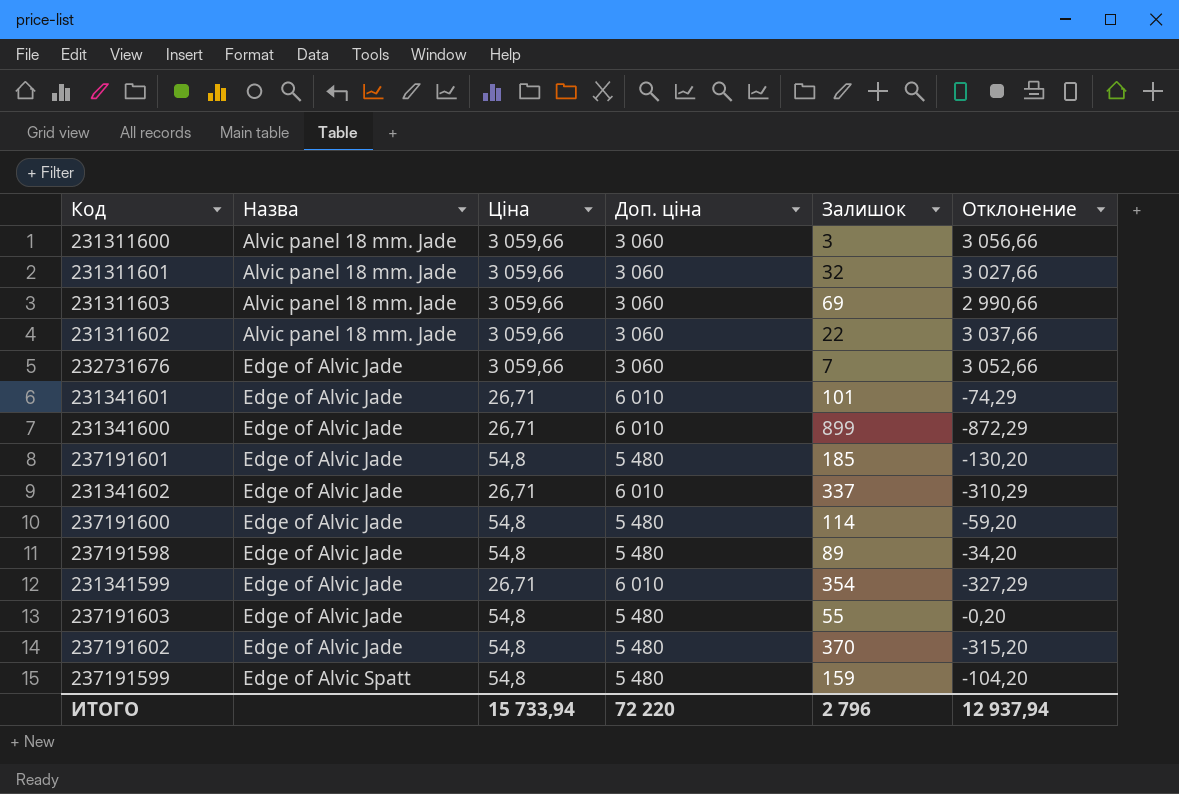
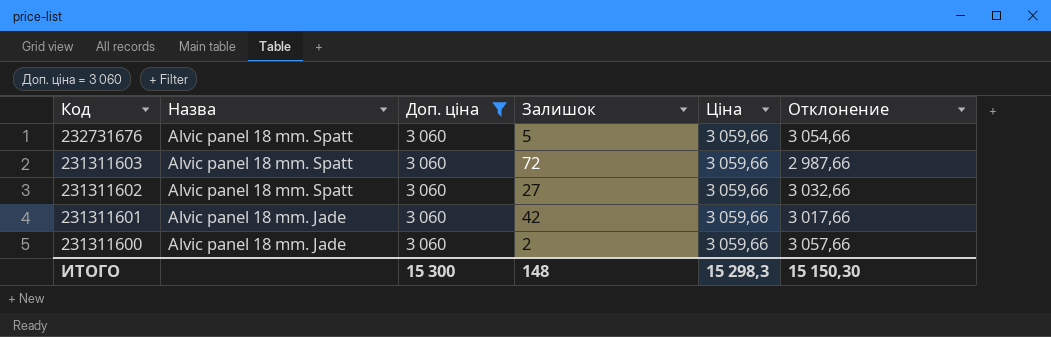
filter: none -> Доп. ціна = 3 060
row order: Назва ascending -> Код descending
column Ціна | position: 3 -> 5
232731676 | Назва: Edge of Alvic Jade -> Alvic panel 18 mm. Spatt
232731676 | Залишок: 7 -> 5
232731676 | Отклонение: 3 052,66 -> 3 054,66
231311603 | Назва: Alvic panel 18 mm. Jade -> Alvic panel 18 mm. Spatt
231311603 | Залишок: 69 -> 72
231311603 | Отклонение: 2 990,66 -> 2 987,66
231311602 | Назва: Alvic panel 18 mm. Jade -> Alvic panel 18 mm. Spatt
231311602 | Залишок: 22 -> 27
231311602 | Отклонение: 3 037,66 -> 3 032,66
231311601 | Залишок: 32 -> 42
231311601 | Отклонение: 3 027,66 -> 3 017,66
231311600 | Залишок: 3 -> 2
231311600 | Отклонение: 3 056,66 -> 3 057,66
ИТОГО | Доп. ціна: 72 220 -> 15 300
ИТОГО | Залишок: 2 796 -> 148
ИТОГО | Ціна: 15 733,94 -> 15 298,3
ИТОГО | Отклонение: 12 937,94 -> 15 150,30

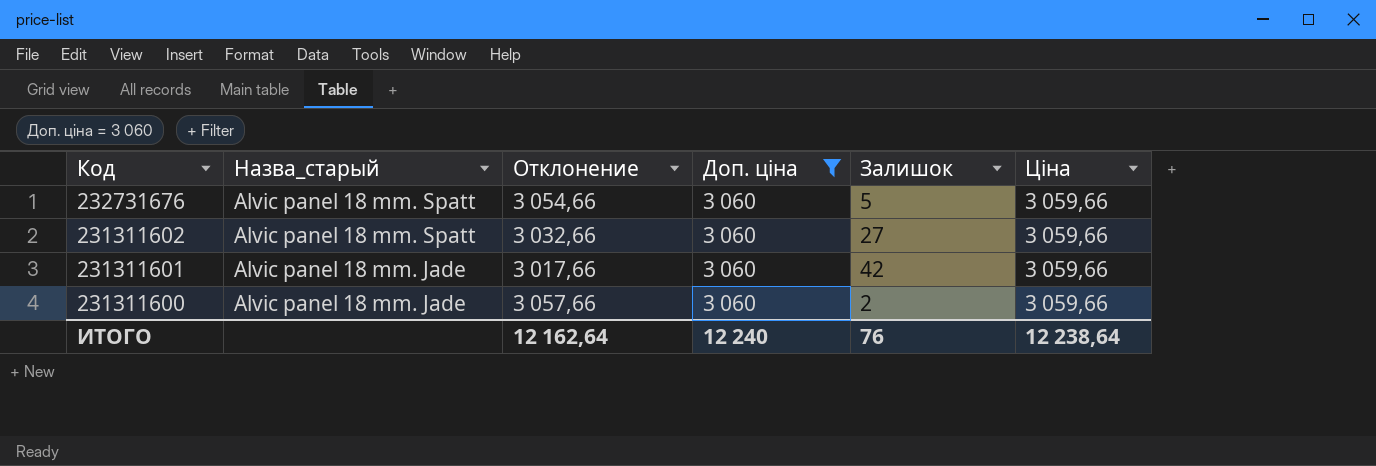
column name: Назва -> Назва_старый
column Отклонение | position: 6 -> 3
row 231311603: Alvic panel 18 mm. Spatt | 3 060 | 72 | 3 059,66 | 2 987,66 -> none
ИТОГО | Отклонение: 15 150,30 -> 12 162,64
ИТОГО | Доп. ціна: 15 300 -> 12 240
ИТОГО | Залишок: 148 -> 76
ИТОГО | Ціна: 15 298,3 -> 12 238,64

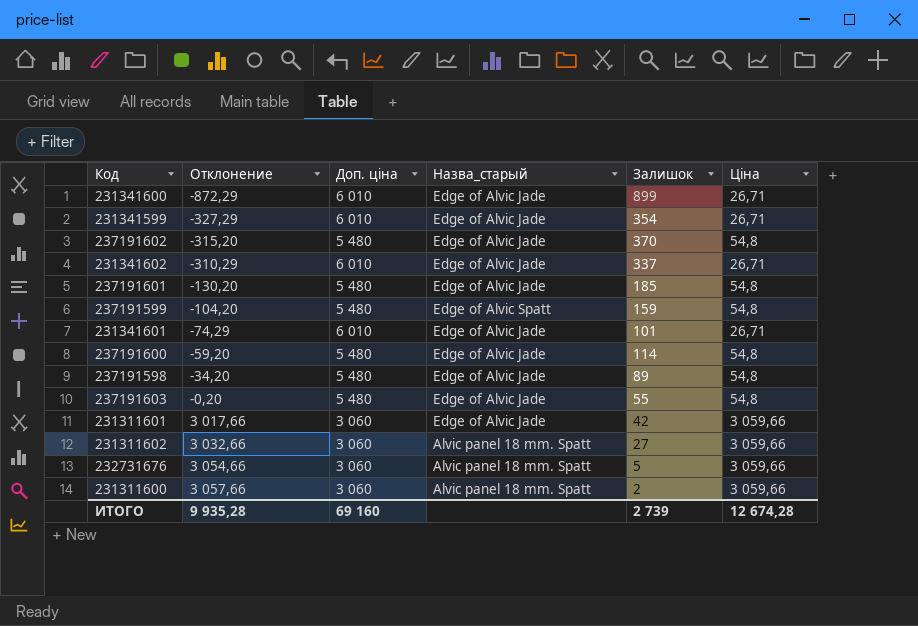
filter: Доп. ціна = 3 060 -> none
row order: Код descending -> Отклонение ascending
column Назва_старый | position: 2 -> 4
231311601 | Назва_старый: Alvic panel 18 mm. Jade -> Edge of Alvic Jade
231311600 | Назва_старый: Alvic panel 18 mm. Jade -> Alvic panel 18 mm. Spatt
ИТОГО | Отклонение: 12 162,64 -> 9 935,28
ИТОГО | Доп. ціна: 12 240 -> 69 160
ИТОГО | Залишок: 76 -> 2 739
ИТОГО | Ціна: 12 238,64 -> 12 674,28

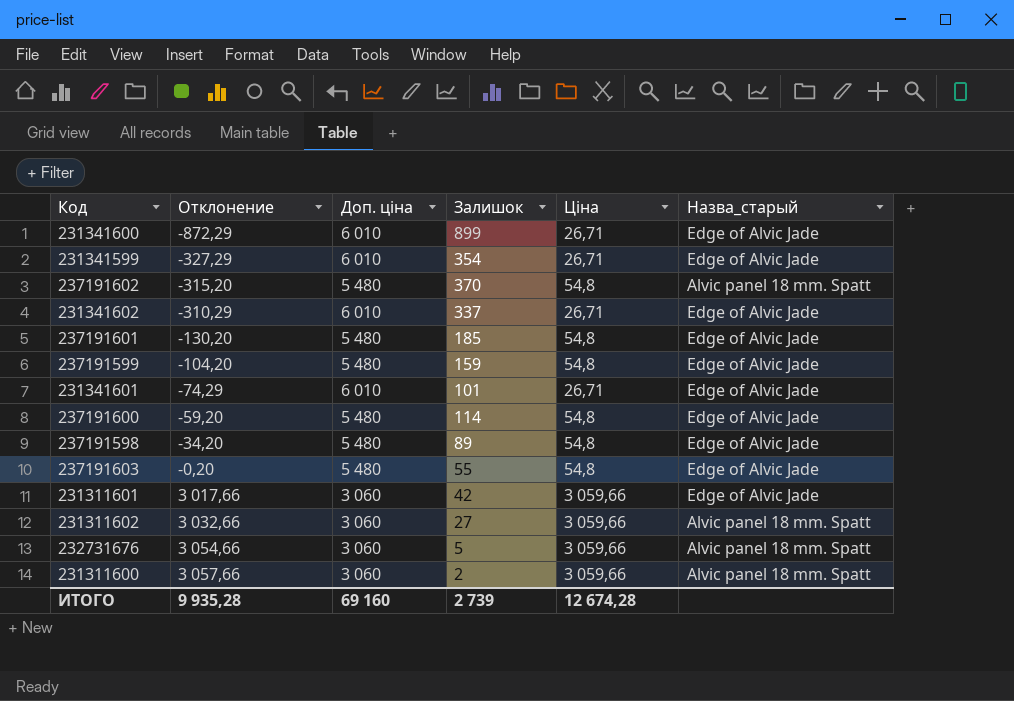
column Назва_старый | position: 4 -> 6
237191602 | Назва_старый: Edge of Alvic Jade -> Alvic panel 18 mm. Spatt
237191599 | Назва_старый: Edge of Alvic Spatt -> Edge of Alvic Jade

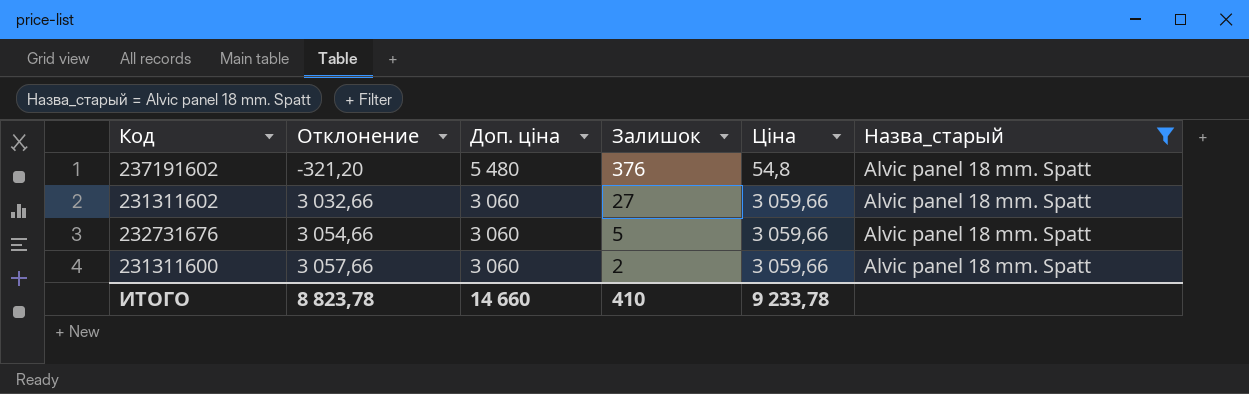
filter: none -> Назва_старый = Alvic panel 18 mm. Spatt
237191602 | Отклонение: -315,20 -> -321,20
237191602 | Залишок: 370 -> 376
ИТОГО | Отклонение: 9 935,28 -> 8 823,78
ИТОГО | Доп. ціна: 69 160 -> 14 660
ИТОГО | Залишок: 2 739 -> 410
ИТОГО | Ціна: 12 674,28 -> 9 233,78

